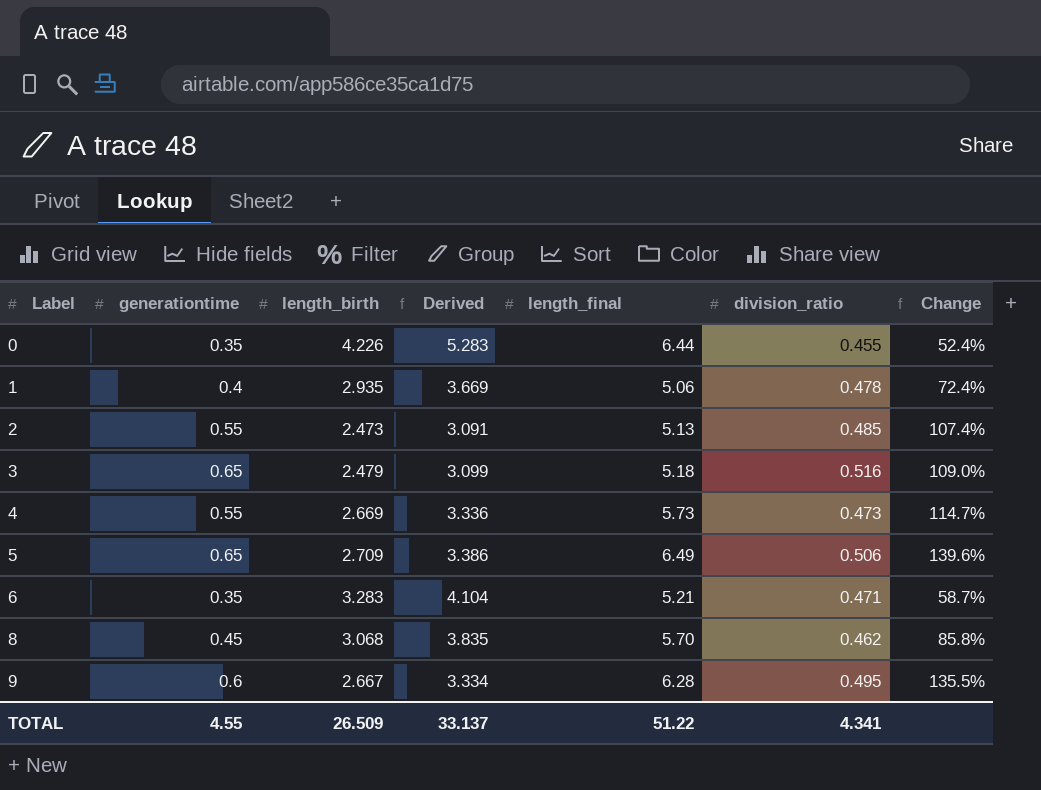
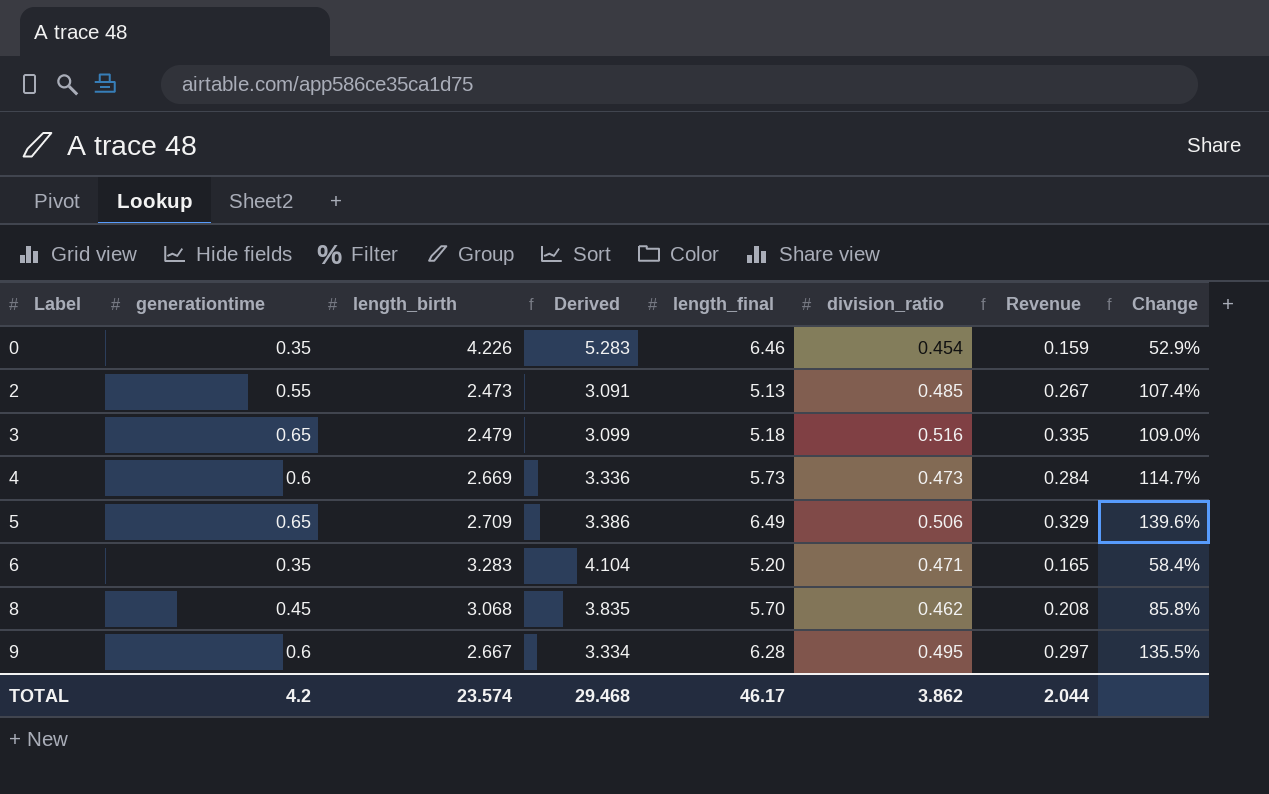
column Revenue | formula: none -> [generationtime] * [division_ratio]
row 1: 0.4 | 2.935 | 3.669 | 5.06 | 0.478 | 72.4% -> none
0 | length_final: 6.44 -> 6.46
0 | division_ratio: 0.455 -> 0.454
0 | Change: 52.4% -> 52.9%
4 | generationtime: 0.55 -> 0.6
6 | length_final: 5.21 -> 5.20
6 | Change: 58.7% -> 58.4%
TOTAL | generationtime: 4.55 -> 4.2
TOTAL | length_birth: 26.509 -> 23.574
TOTAL | Derived: 33.137 -> 29.468
TOTAL | length_final: 51.22 -> 46.17
TOTAL | division_ratio: 4.341 -> 3.862

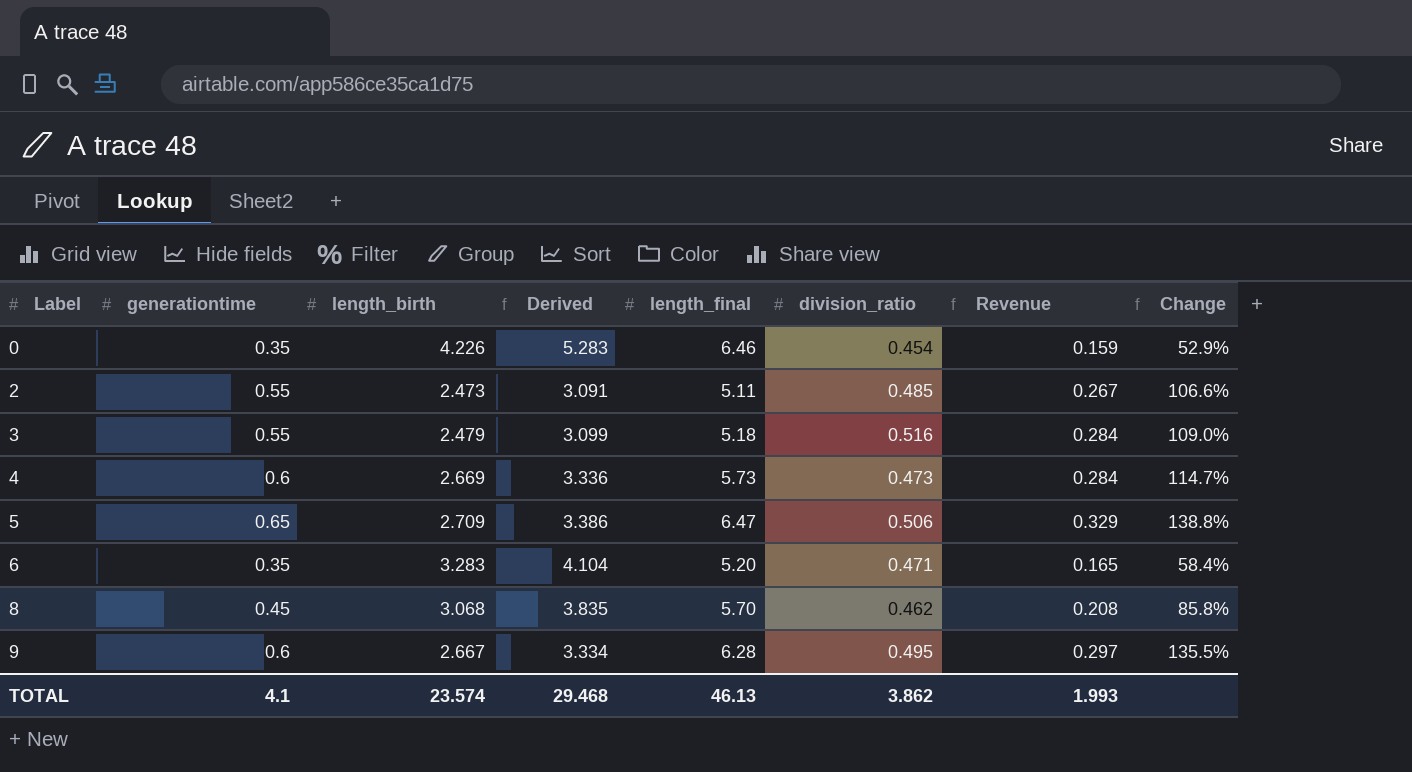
2 | length_final: 5.13 -> 5.11
2 | Change: 107.4% -> 106.6%
3 | generationtime: 0.65 -> 0.55
3 | Revenue: 0.335 -> 0.284
5 | length_final: 6.49 -> 6.47
5 | Change: 139.6% -> 138.8%
TOTAL | generationtime: 4.2 -> 4.1
TOTAL | length_final: 46.17 -> 46.13
TOTAL | Revenue: 2.044 -> 1.993

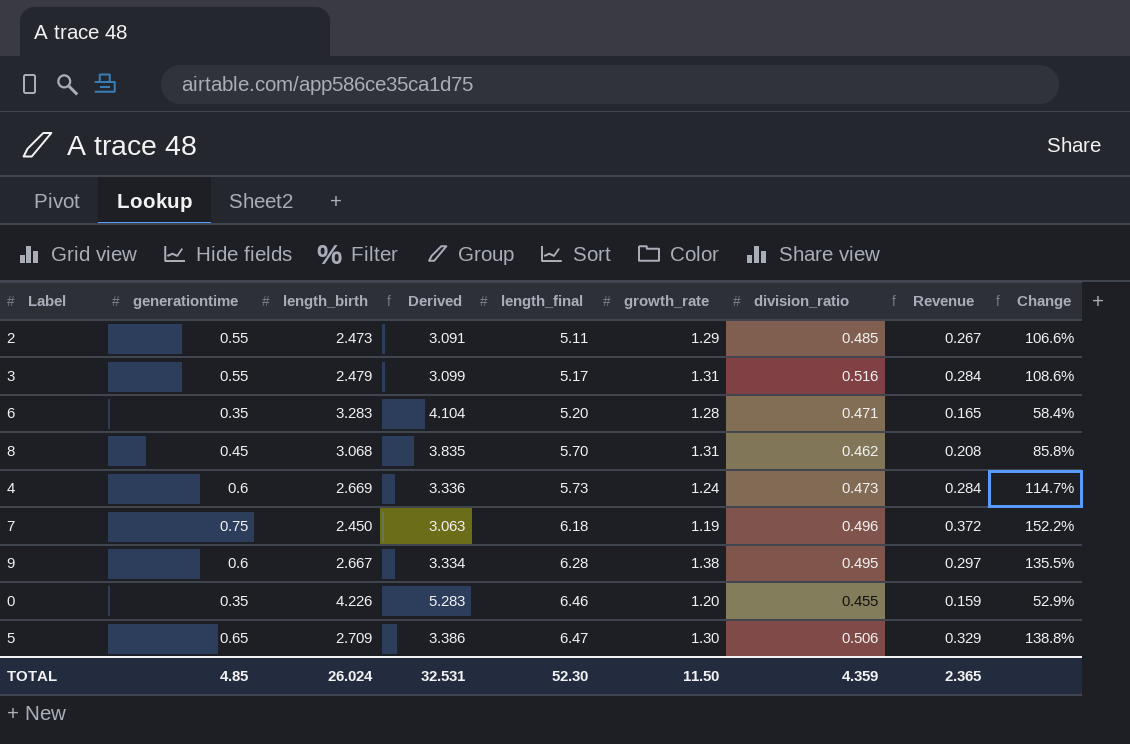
row order: Label ascending -> length_final ascending
column growth_rate | position: none -> 6
3 | length_final: 5.18 -> 5.17
3 | Change: 109.0% -> 108.6%
row 7: none -> 0.75 | 2.450 | 3.063 | 6.18 | 1.19 | 0.496 | 0.372 | 152.2%
0 | division_ratio: 0.454 -> 0.455
TOTAL | generationtime: 4.1 -> 4.85
TOTAL | length_birth: 23.574 -> 26.024
TOTAL | Derived: 29.468 -> 32.531
TOTAL | length_final: 46.13 -> 52.30
TOTAL | division_ratio: 3.862 -> 4.359
TOTAL | Revenue: 1.993 -> 2.365

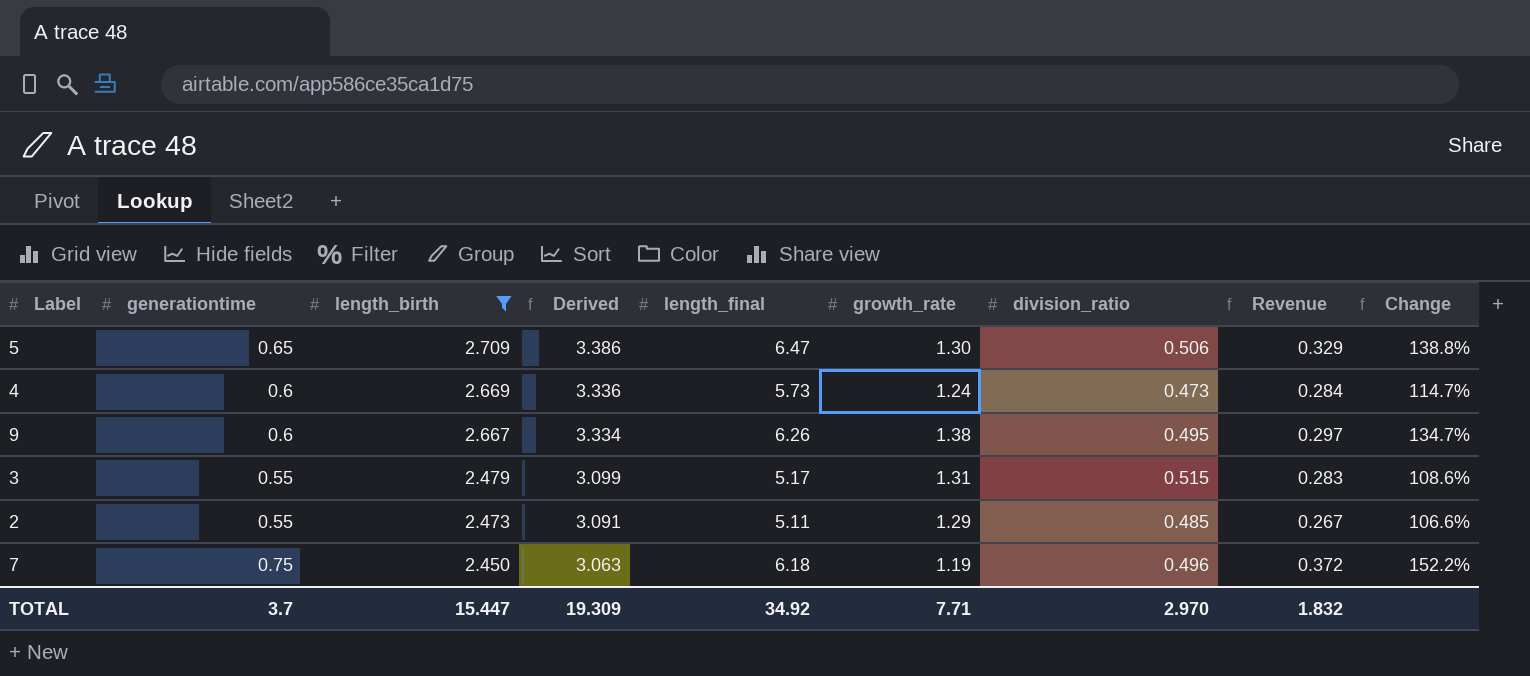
filter: none -> length_birth <= 2.709
row order: length_final ascending -> length_birth descending
9 | length_final: 6.28 -> 6.26
9 | Change: 135.5% -> 134.7%
3 | division_ratio: 0.516 -> 0.515
3 | Revenue: 0.284 -> 0.283
TOTAL | generationtime: 4.85 -> 3.7
TOTAL | length_birth: 26.024 -> 15.447
TOTAL | Derived: 32.531 -> 19.309
TOTAL | length_final: 52.30 -> 34.92
TOTAL | growth_rate: 11.50 -> 7.71
TOTAL | division_ratio: 4.359 -> 2.970
TOTAL | Revenue: 2.365 -> 1.832

